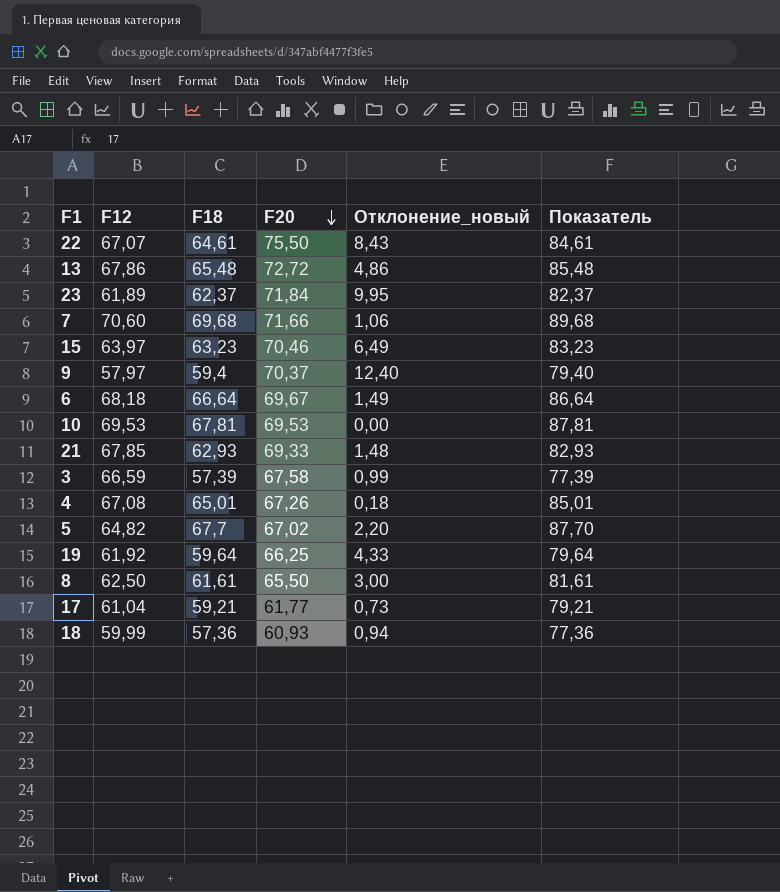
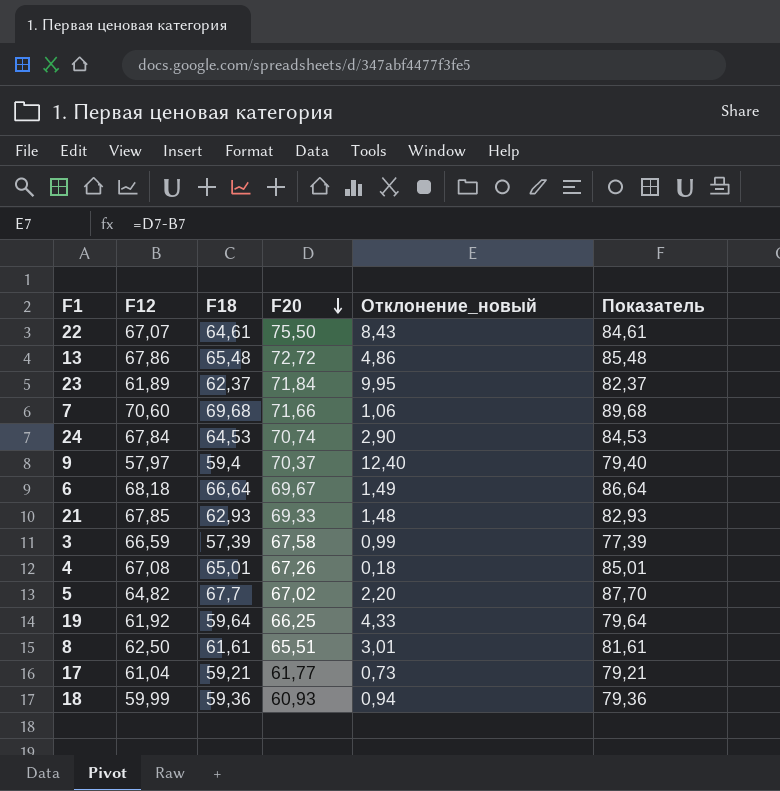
row 15: 63,97 | 63,23 | 70,46 | 6,49 | 83,23 -> none
row 10: 69,53 | 67,81 | 69,53 | 0,00 | 87,81 -> none
row 24: none -> 67,84 | 64,53 | 70,74 | 2,90 | 84,53
8 | F20: 65,50 -> 65,51
8 | Отклонение_новый: 3,00 -> 3,01
18 | F18: 57,36 -> 59,36
18 | Показатель: 77,36 -> 79,36

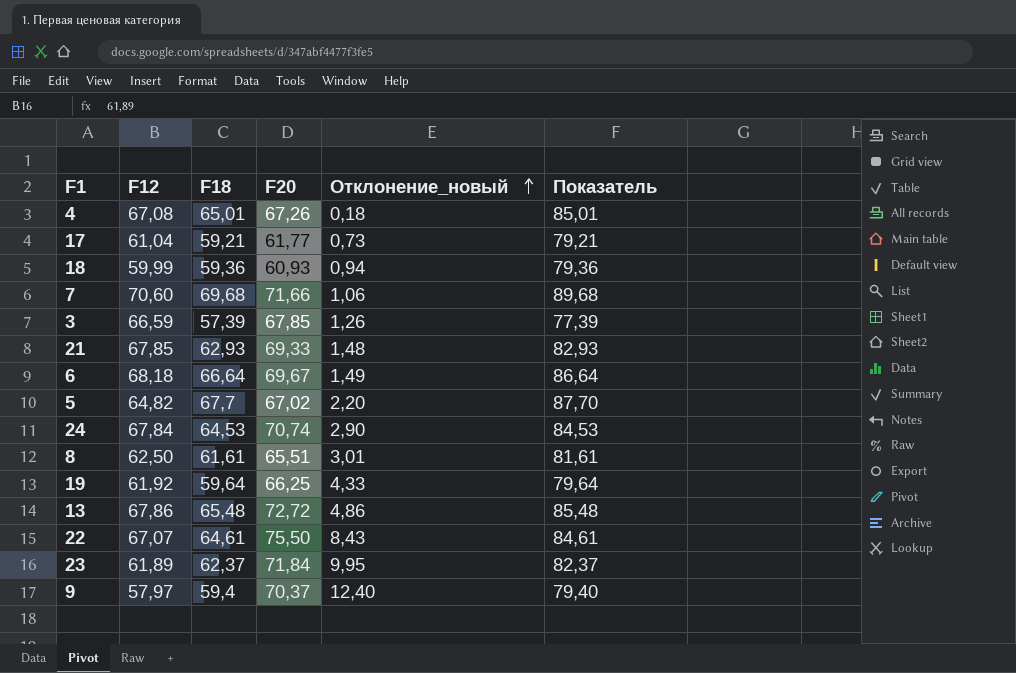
row order: F20 descending -> Отклонение_новый ascending
3 | F20: 67,58 -> 67,85
3 | Отклонение_новый: 0,99 -> 1,26

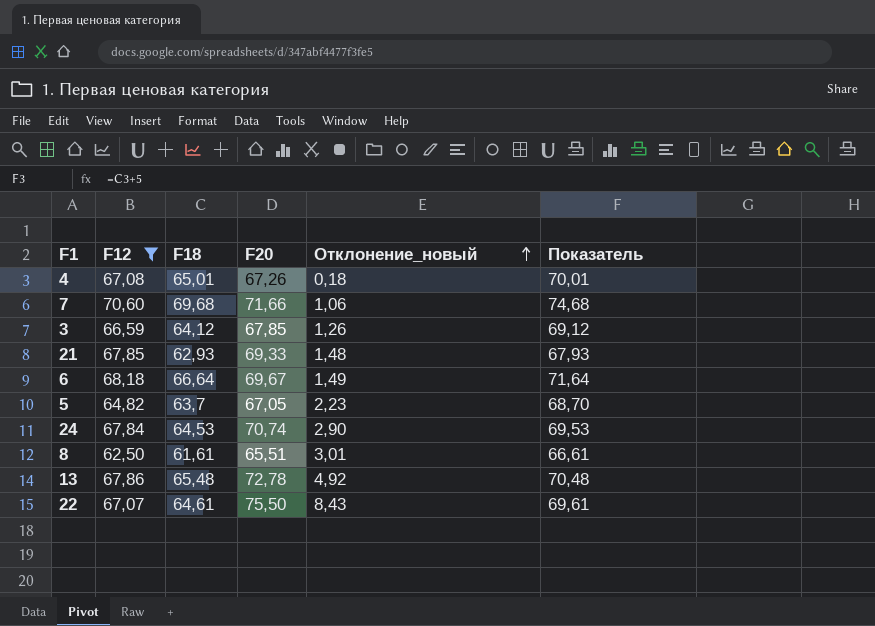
filter: none -> F12 >= 62,50
column Показатель | formula: [F18] + 20 -> [F18] + 5
3 | F18: 57,39 -> 64,12
5 | F18: 67,7 -> 63,7
5 | F20: 67,02 -> 67,05
5 | Отклонение_новый: 2,20 -> 2,23
13 | F20: 72,72 -> 72,78
13 | Отклонение_новый: 4,86 -> 4,92

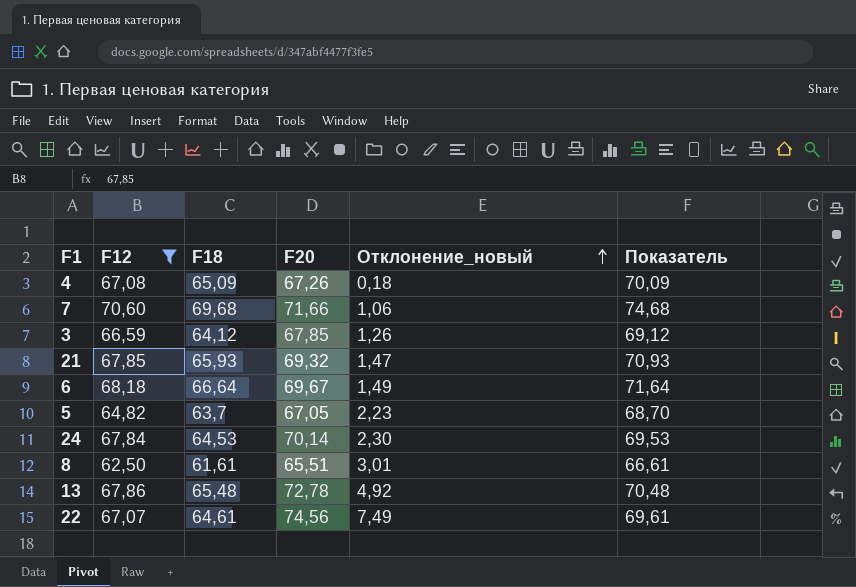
4 | F18: 65,01 -> 65,09
4 | Показатель: 70,01 -> 70,09
21 | F18: 62,93 -> 65,93
21 | F20: 69,33 -> 69,32
21 | Отклонение_новый: 1,48 -> 1,47
21 | Показатель: 67,93 -> 70,93
24 | F20: 70,74 -> 70,14
24 | Отклонение_новый: 2,90 -> 2,30
22 | F20: 75,50 -> 74,56
22 | Отклонение_новый: 8,43 -> 7,49

